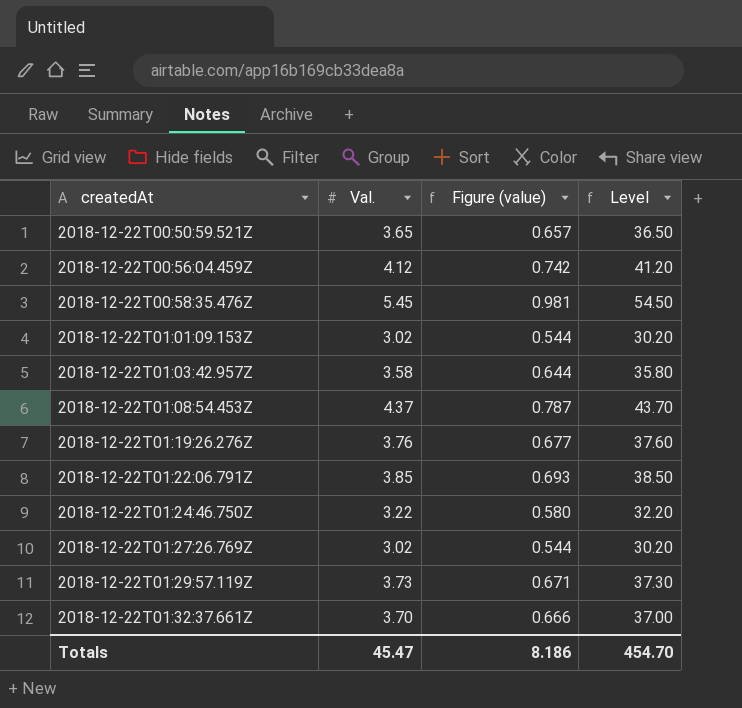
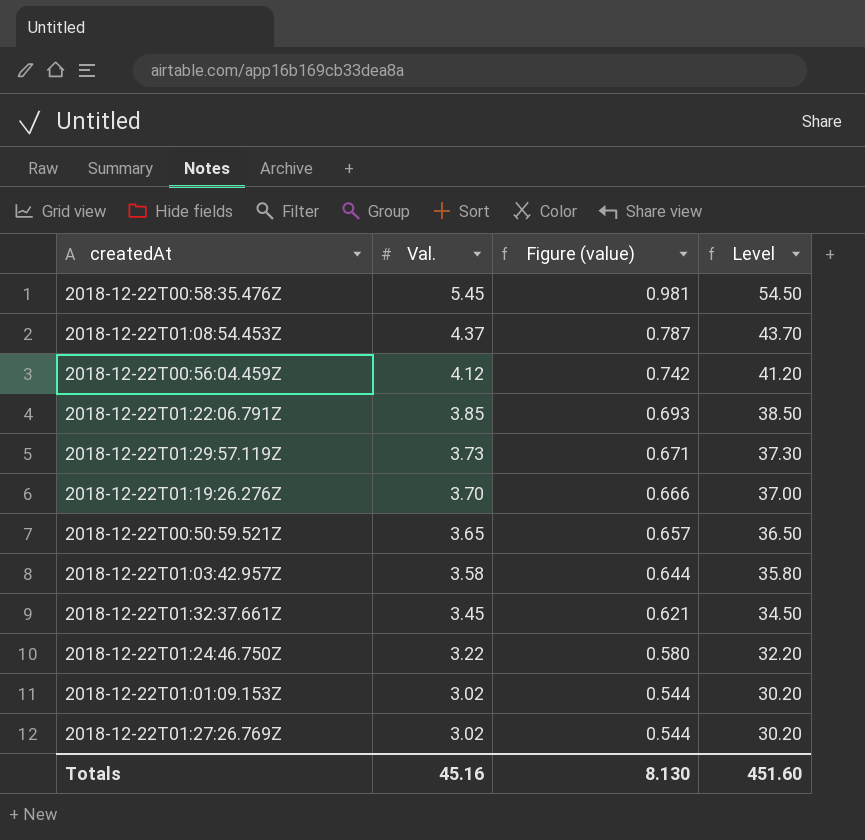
row order: createdAt ascending -> Val. descending
2018-12-22T01:19:26.276Z | Val.: 3.76 -> 3.70
2018-12-22T01:19:26.276Z | Figure (value): 0.677 -> 0.666
2018-12-22T01:19:26.276Z | Level: 37.60 -> 37.00
2018-12-22T01:32:37.661Z | Val.: 3.70 -> 3.45
2018-12-22T01:32:37.661Z | Figure (value): 0.666 -> 0.621
2018-12-22T01:32:37.661Z | Level: 37.00 -> 34.50
Totals | Val.: 45.47 -> 45.16
Totals | Figure (value): 8.186 -> 8.130
Totals | Level: 454.70 -> 451.60

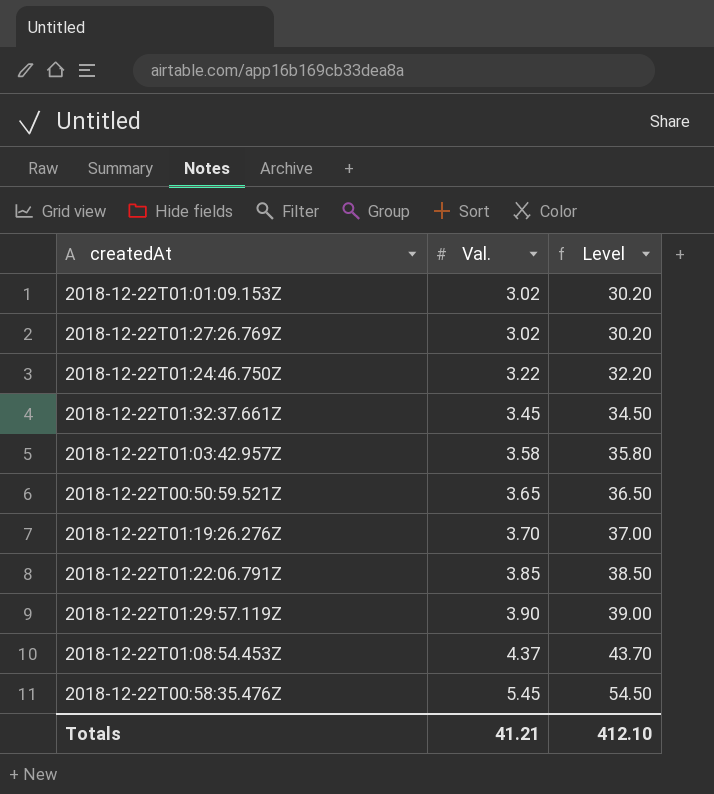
row order: Val. descending -> Val. ascending
column Figure (value) | formula: [Val.] * 0.18 -> none
row 2018-12-22T00:56:04.459Z: 4.12 | 0.742 | 41.20 -> none
2018-12-22T01:29:57.119Z | Val.: 3.73 -> 3.90
2018-12-22T01:29:57.119Z | Level: 37.30 -> 39.00
Totals | Val.: 45.16 -> 41.21
Totals | Level: 451.60 -> 412.10

